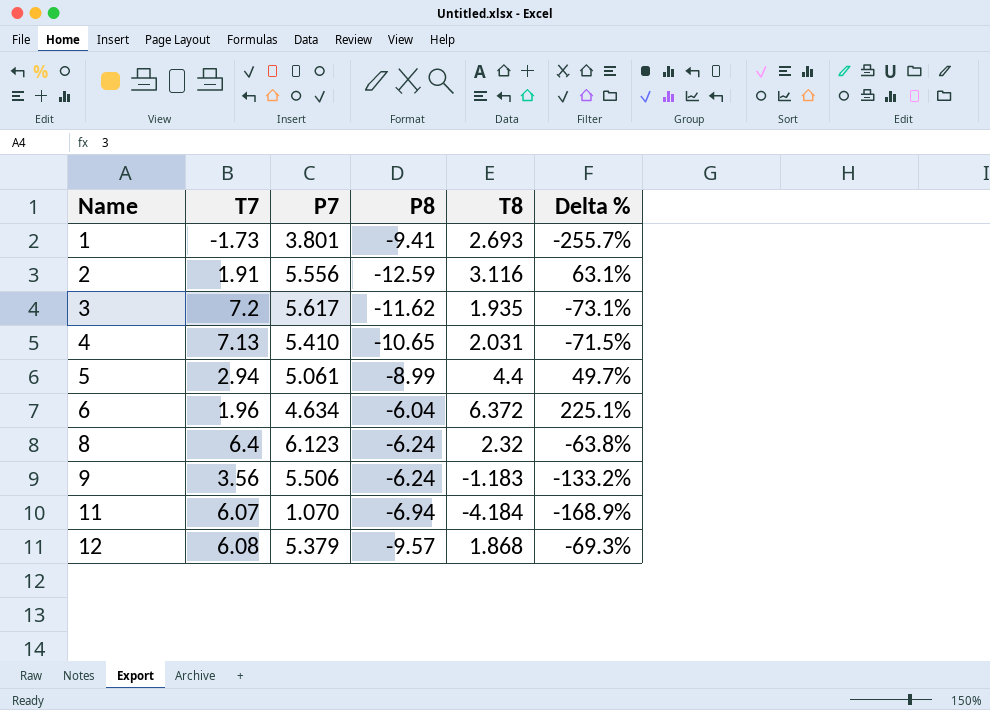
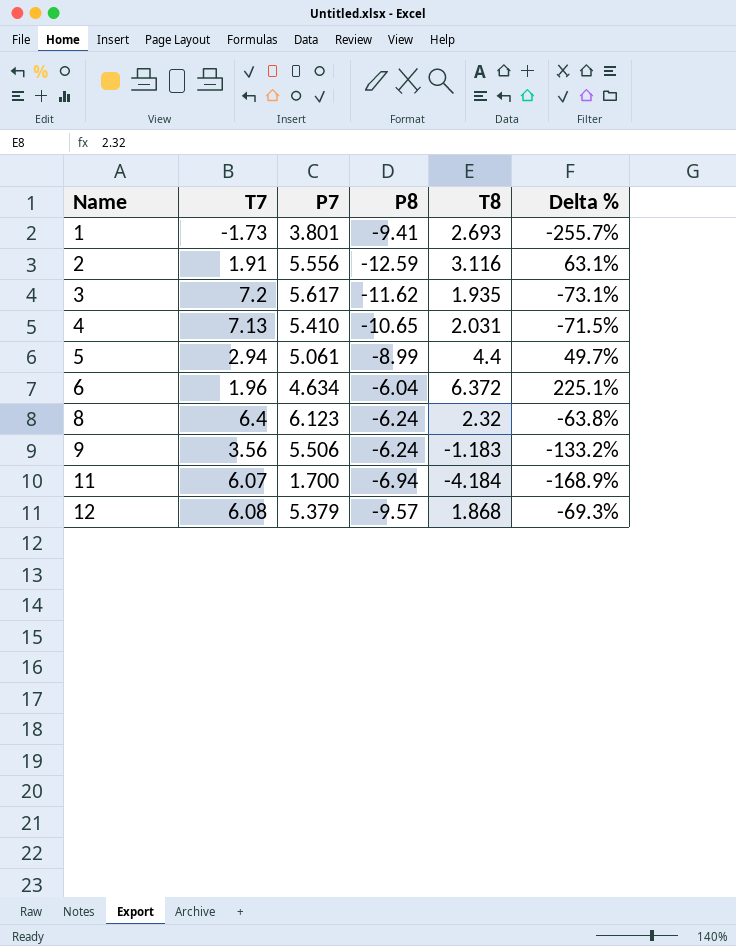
11 | P7: 1.070 -> 1.700

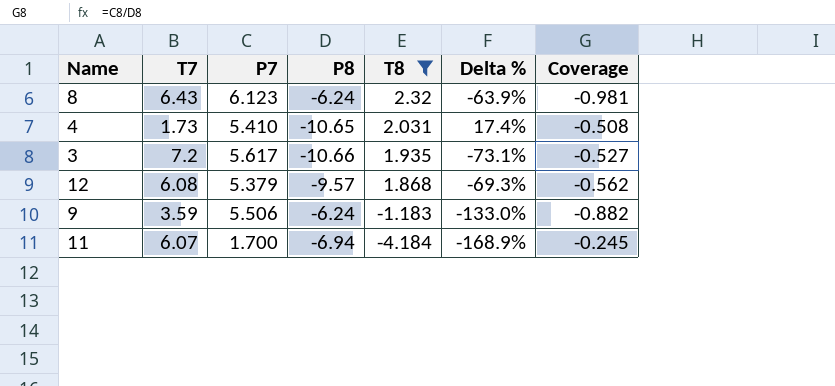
filter: none -> T8 <= 2.32
row order: Name ascending -> T8 descending
column Coverage | formula: none -> [P7] / [P8]
8 | T7: 6.4 -> 6.43
8 | Delta %: -63.8% -> -63.9%
4 | T7: 7.13 -> 1.73
4 | Delta %: -71.5% -> 17.4%
3 | P8: -11.62 -> -10.66
9 | T7: 3.56 -> 3.59
9 | Delta %: -133.2% -> -133.0%

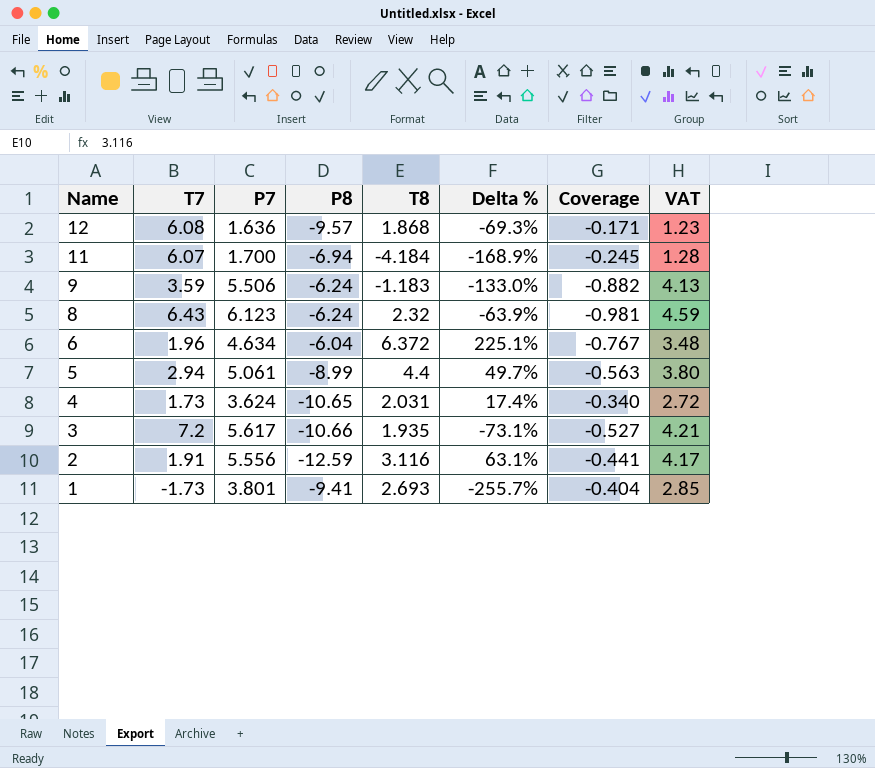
filter: T8 <= 2.32 -> none
row order: T8 descending -> Name descending
column VAT | formula: none -> [P7] * 0.75
12 | P7: 5.379 -> 1.636
12 | Coverage: -0.562 -> -0.171
4 | P7: 5.410 -> 3.624
4 | Coverage: -0.508 -> -0.340

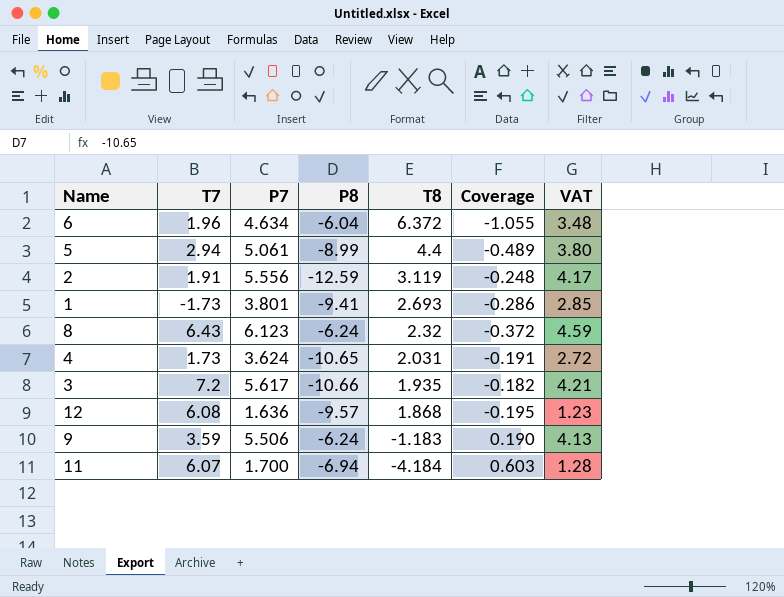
row order: Name descending -> T8 descending
column Delta % | formula: ([T8] - [T7]) / [T7] -> none
column Coverage | formula: [P7] / [P8] -> [T8] / [P8]
2 | T8: 3.116 -> 3.119

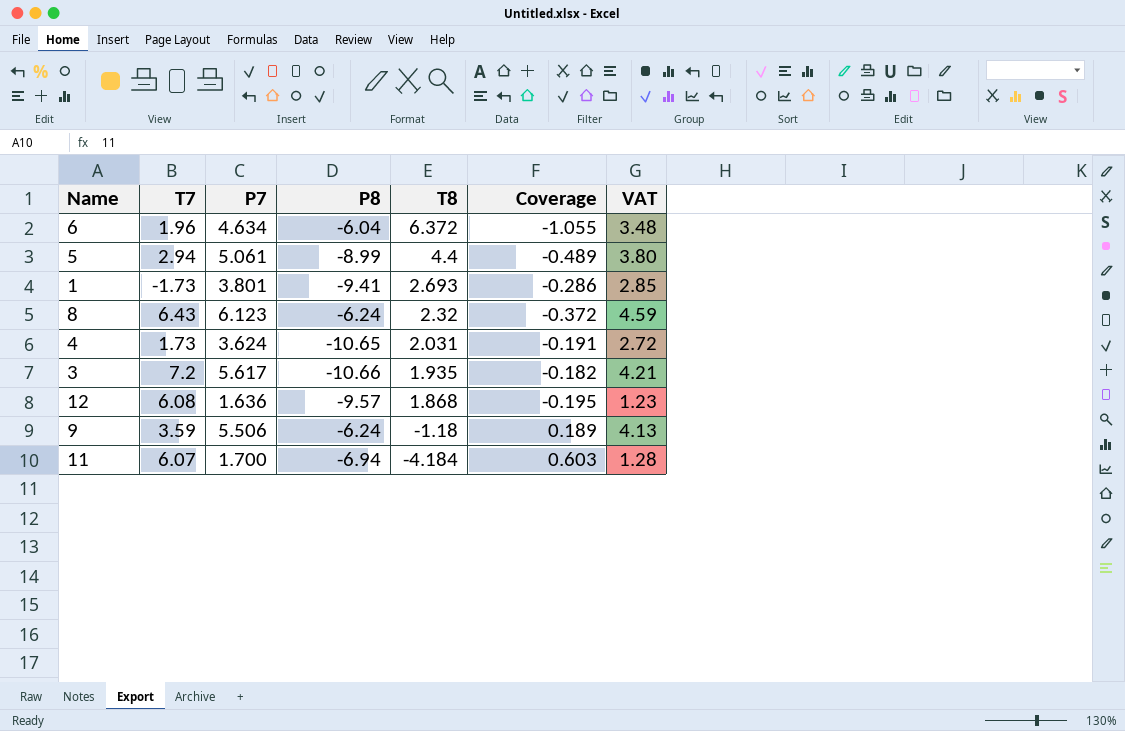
row 2: 1.91 | 5.556 | -12.59 | 3.119 | -0.248 | 4.17 -> none
9 | T8: -1.183 -> -1.18
9 | Coverage: 0.190 -> 0.189

